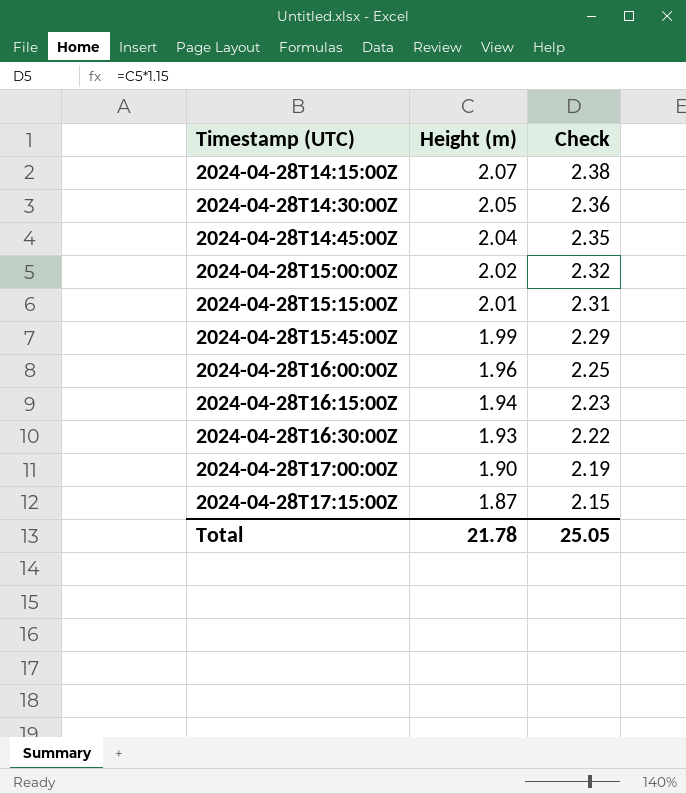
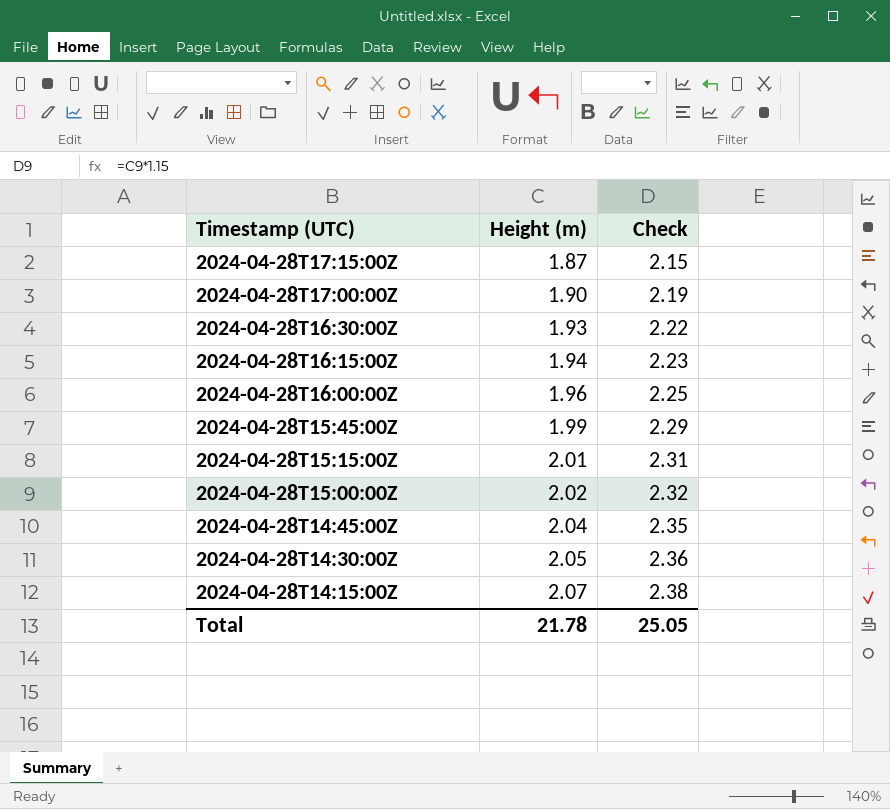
row order: Timestamp (UTC) ascending -> Timestamp (UTC) descending

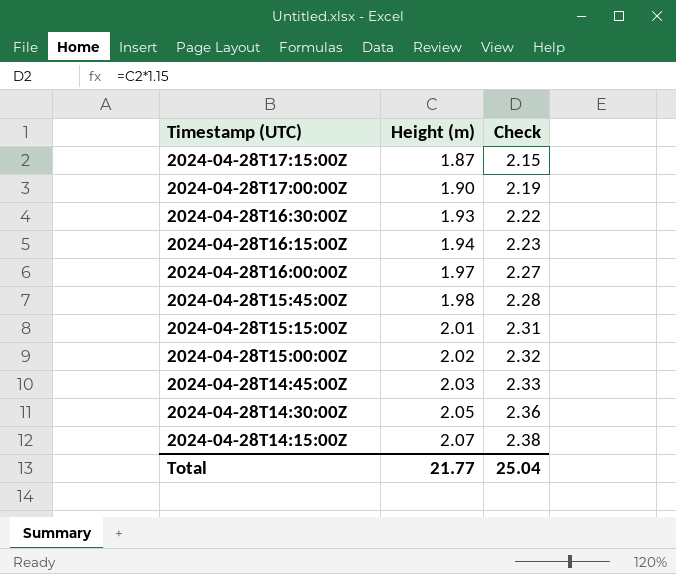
2024-04-28T16:00:00Z | Height (m): 1.96 -> 1.97
2024-04-28T16:00:00Z | Check: 2.25 -> 2.27
2024-04-28T15:45:00Z | Height (m): 1.99 -> 1.98
2024-04-28T15:45:00Z | Check: 2.29 -> 2.28
2024-04-28T14:45:00Z | Height (m): 2.04 -> 2.03
2024-04-28T14:45:00Z | Check: 2.35 -> 2.33
Total | Height (m): 21.78 -> 21.77
Total | Check: 25.05 -> 25.04

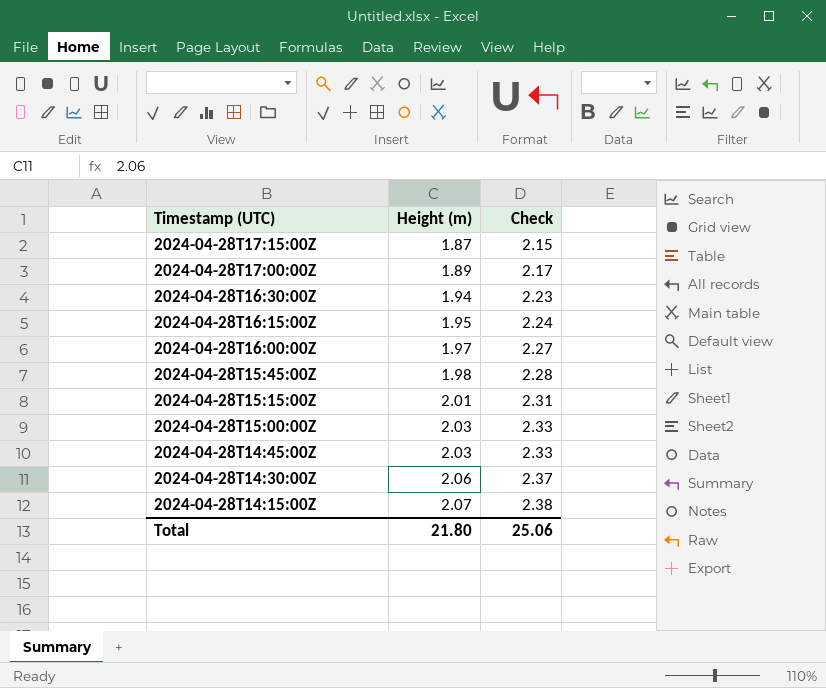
2024-04-28T17:00:00Z | Height (m): 1.90 -> 1.89
2024-04-28T17:00:00Z | Check: 2.19 -> 2.17
2024-04-28T16:30:00Z | Height (m): 1.93 -> 1.94
2024-04-28T16:30:00Z | Check: 2.22 -> 2.23
2024-04-28T16:15:00Z | Height (m): 1.94 -> 1.95
2024-04-28T16:15:00Z | Check: 2.23 -> 2.24
2024-04-28T15:00:00Z | Height (m): 2.02 -> 2.03
2024-04-28T15:00:00Z | Check: 2.32 -> 2.33
2024-04-28T14:30:00Z | Height (m): 2.05 -> 2.06
2024-04-28T14:30:00Z | Check: 2.36 -> 2.37
Total | Height (m): 21.77 -> 21.80
Total | Check: 25.04 -> 25.06

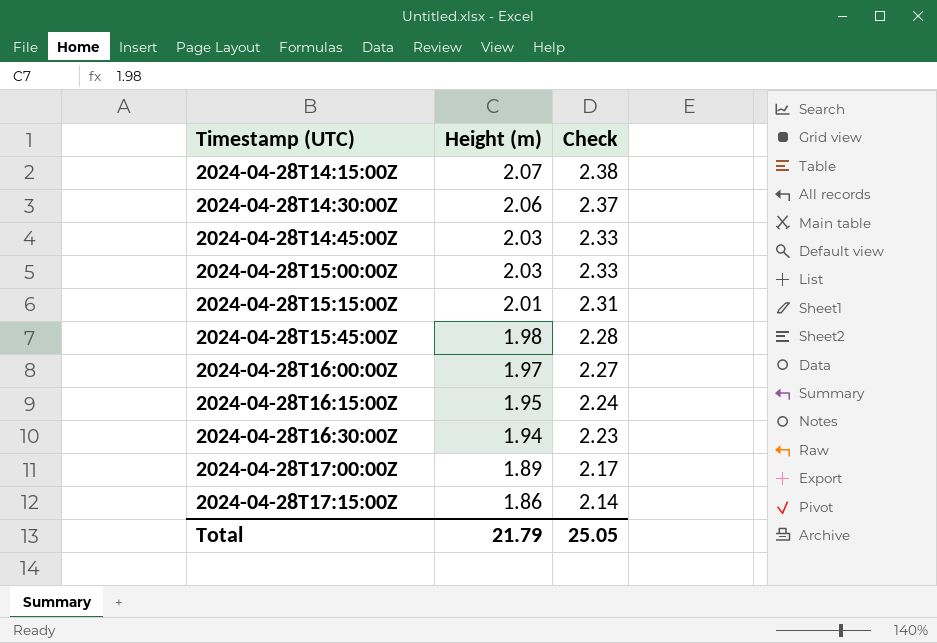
row order: Timestamp (UTC) descending -> Timestamp (UTC) ascending
2024-04-28T17:15:00Z | Height (m): 1.87 -> 1.86
2024-04-28T17:15:00Z | Check: 2.15 -> 2.14
Total | Height (m): 21.80 -> 21.79
Total | Check: 25.06 -> 25.05

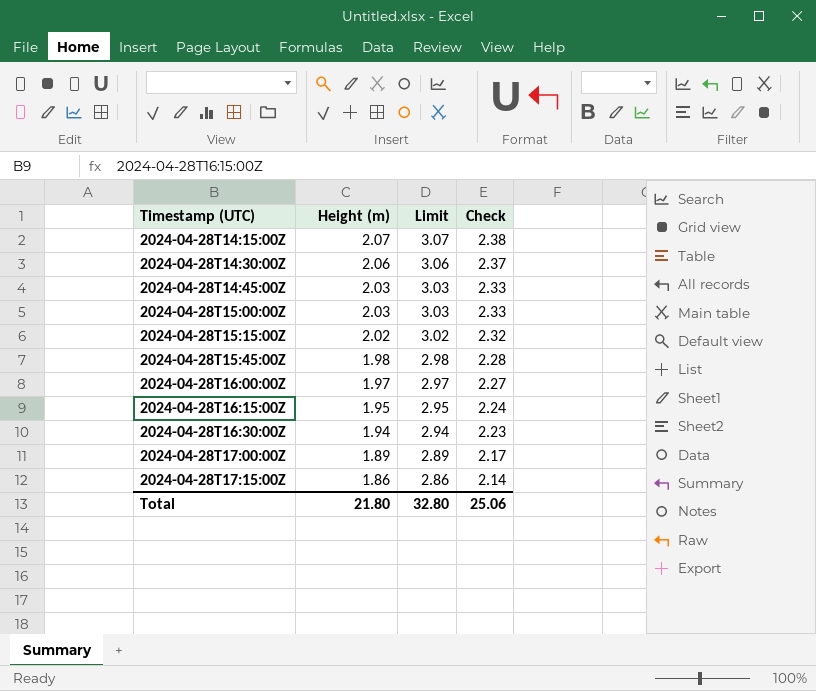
column Limit | formula: none -> [Height (m)] + 1
2024-04-28T15:15:00Z | Height (m): 2.01 -> 2.02
2024-04-28T15:15:00Z | Check: 2.31 -> 2.32
Total | Height (m): 21.79 -> 21.80
Total | Check: 25.05 -> 25.06

